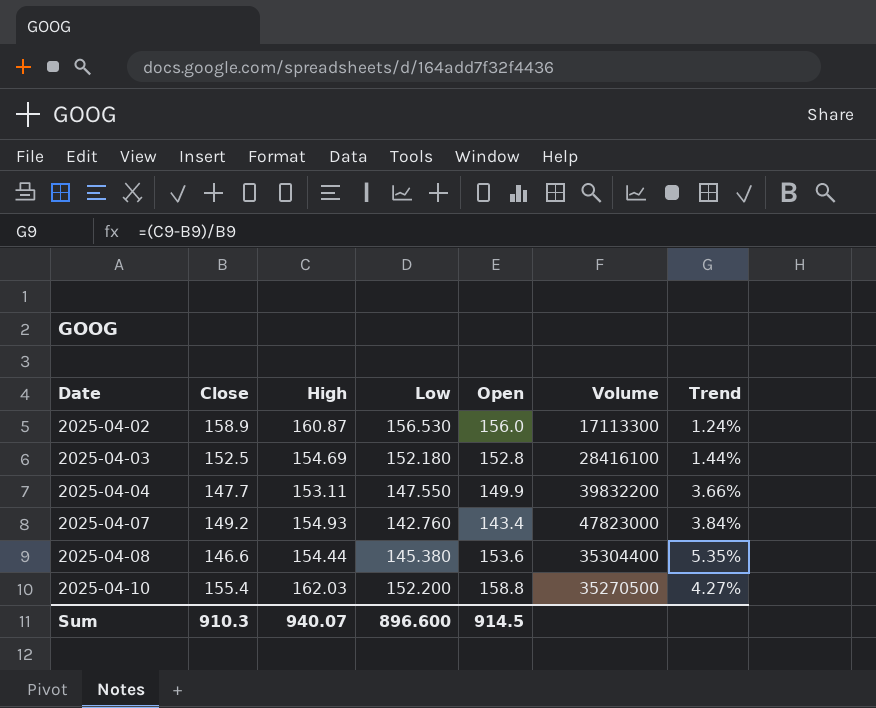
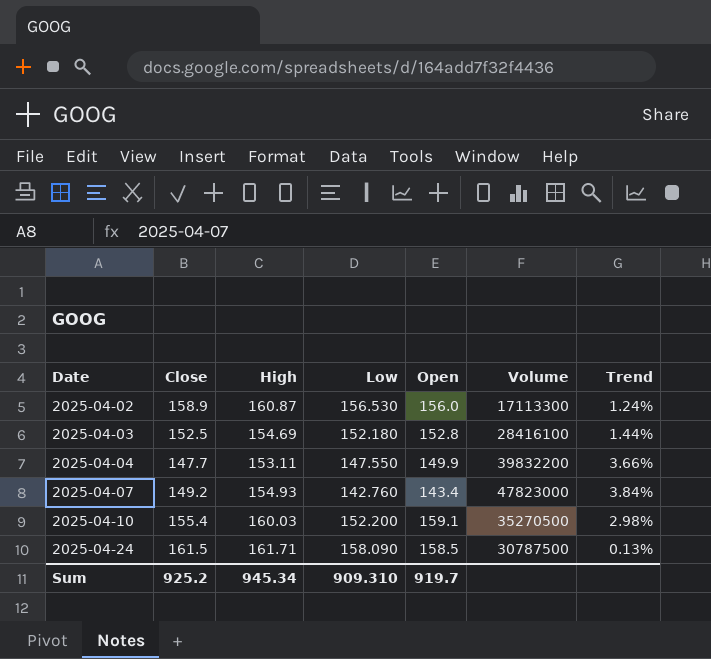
row 2025-04-08: 146.6 | 154.44 | 145.380 | 153.6 | 35304400 | 5.35% -> none
2025-04-10 | High: 162.03 -> 160.03
2025-04-10 | Open: 158.8 -> 159.1
2025-04-10 | Trend: 4.27% -> 2.98%
row 2025-04-24: none -> 161.5 | 161.71 | 158.090 | 158.5 | 30787500 | 0.13%
Sum | Close: 910.3 -> 925.2
Sum | High: 940.07 -> 945.34
Sum | Low: 896.600 -> 909.310
Sum | Open: 914.5 -> 919.7

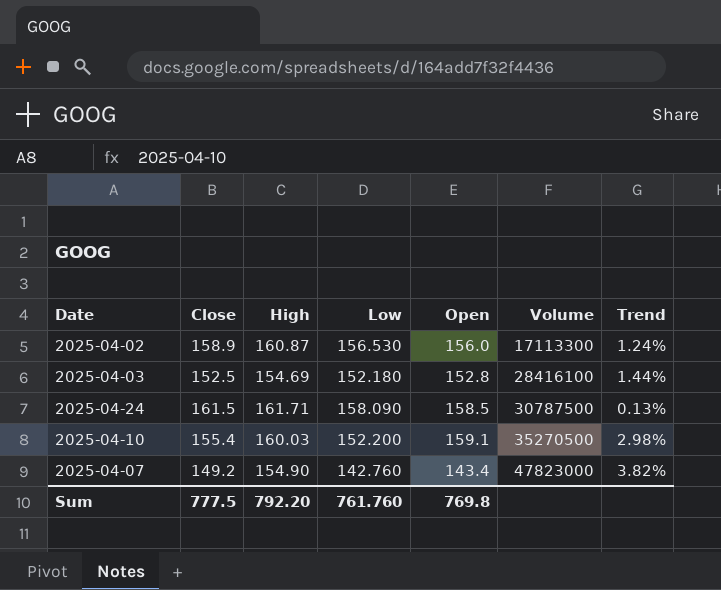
row order: Date ascending -> Volume ascending
row 2025-04-04: 147.7 | 153.11 | 147.550 | 149.9 | 39832200 | 3.66% -> none
2025-04-07 | High: 154.93 -> 154.90
2025-04-07 | Trend: 3.84% -> 3.82%
Sum | Close: 925.2 -> 777.5
Sum | High: 945.34 -> 792.20
Sum | Low: 909.310 -> 761.760
Sum | Open: 919.7 -> 769.8

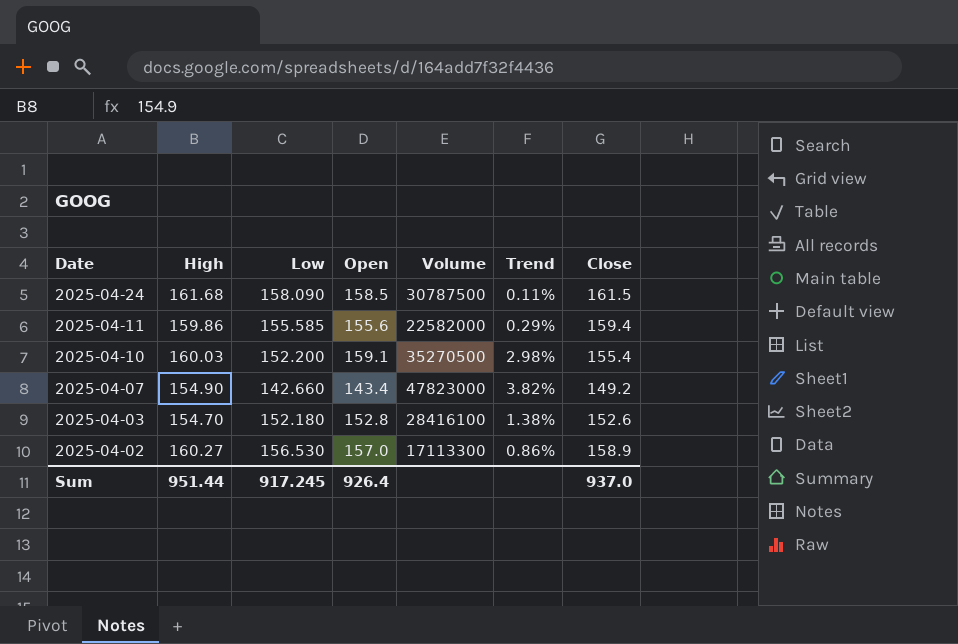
row order: Volume ascending -> Date descending
column Close | position: 2 -> 7
2025-04-24 | High: 161.71 -> 161.68
2025-04-24 | Trend: 0.13% -> 0.11%
row 2025-04-11: none -> 159.86 | 155.585 | 155.6 | 22582000 | 0.29% | 159.4
2025-04-07 | Low: 142.760 -> 142.660
2025-04-03 | High: 154.69 -> 154.70
2025-04-03 | Trend: 1.44% -> 1.38%
2025-04-03 | Close: 152.5 -> 152.6
2025-04-02 | High: 160.87 -> 160.27
2025-04-02 | Open: 156.0 -> 157.0
2025-04-02 | Trend: 1.24% -> 0.86%
Sum | High: 792.20 -> 951.44
Sum | Low: 761.760 -> 917.245
Sum | Open: 769.8 -> 926.4
Sum | Close: 777.5 -> 937.0

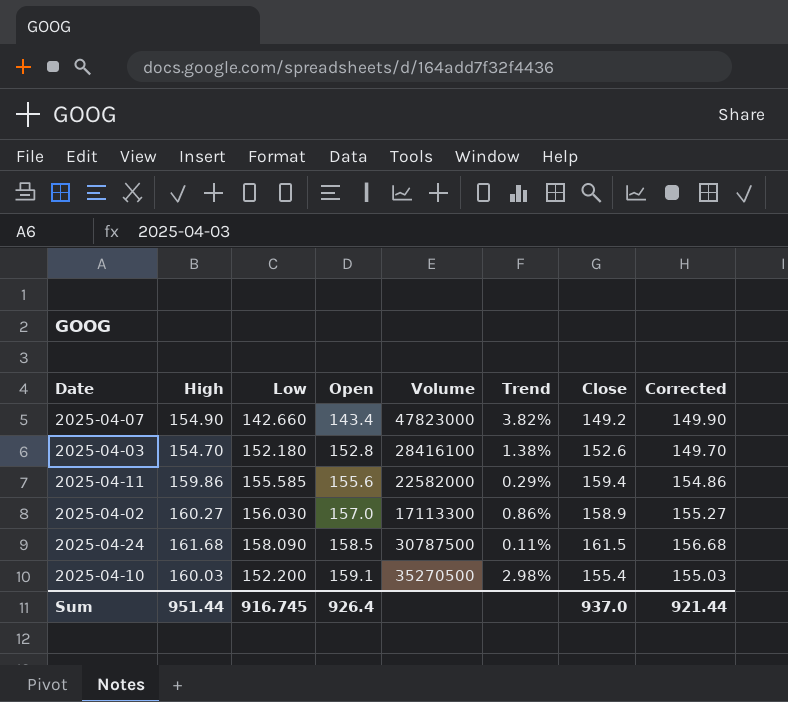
row order: Date descending -> Open ascending
column Corrected | formula: none -> [High] - 5
2025-04-02 | Low: 156.530 -> 156.030
Sum | Low: 917.245 -> 916.745

